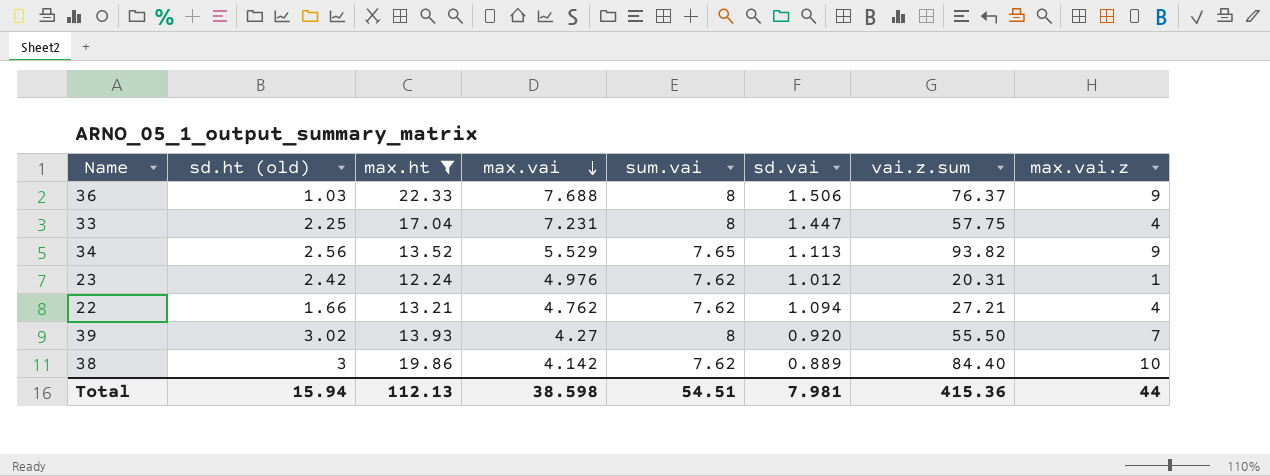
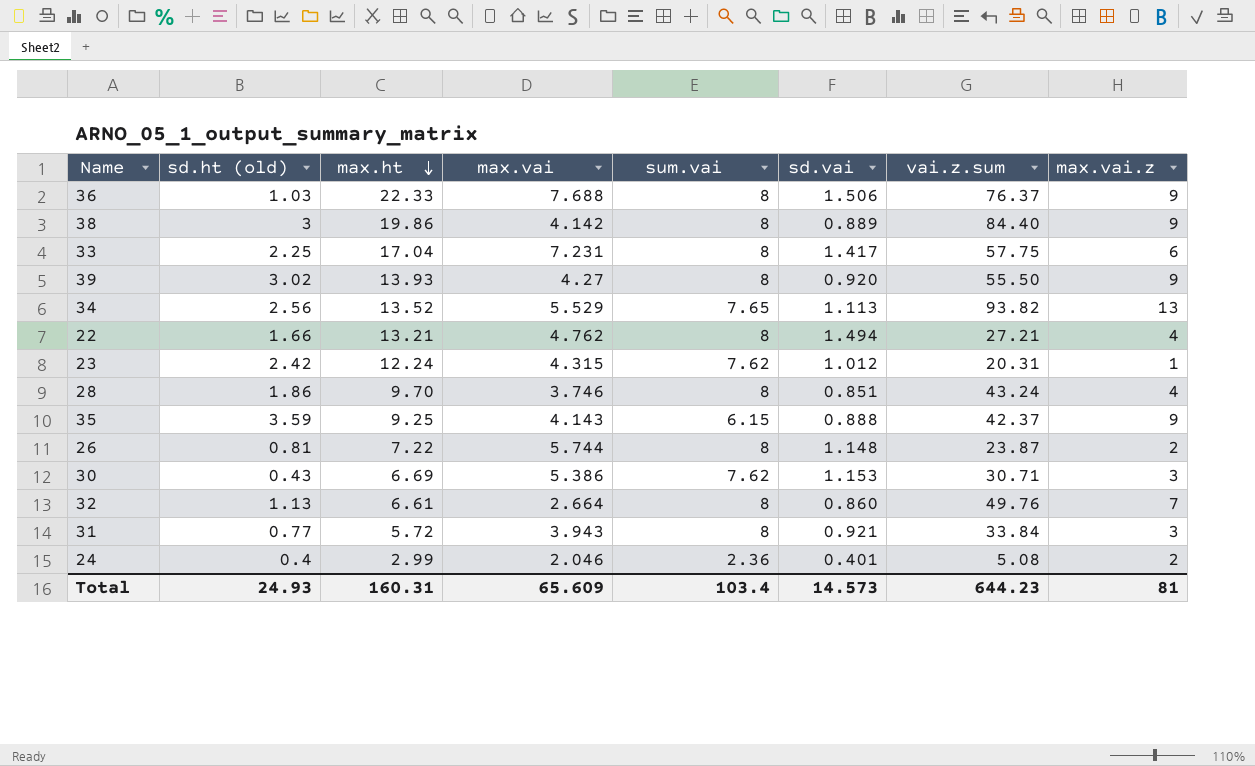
filter: max.ht >= 12.24 -> none
row order: max.vai descending -> max.ht descending
38 | sum.vai: 7.62 -> 8
38 | max.vai.z: 10 -> 9
33 | sd.vai: 1.447 -> 1.417
33 | max.vai.z: 4 -> 6
39 | max.vai.z: 7 -> 9
34 | max.vai.z: 9 -> 13
22 | sum.vai: 7.62 -> 8
22 | sd.vai: 1.094 -> 1.494
23 | max.vai: 4.976 -> 4.315
Total | sd.ht (old): 15.94 -> 24.93
Total | max.ht: 112.13 -> 160.31
Total | max.vai: 38.598 -> 65.609
Total | sum.vai: 54.51 -> 103.4
Total | sd.vai: 7.981 -> 14.573
Total | vai.z.sum: 415.36 -> 644.23
Total | max.vai.z: 44 -> 81

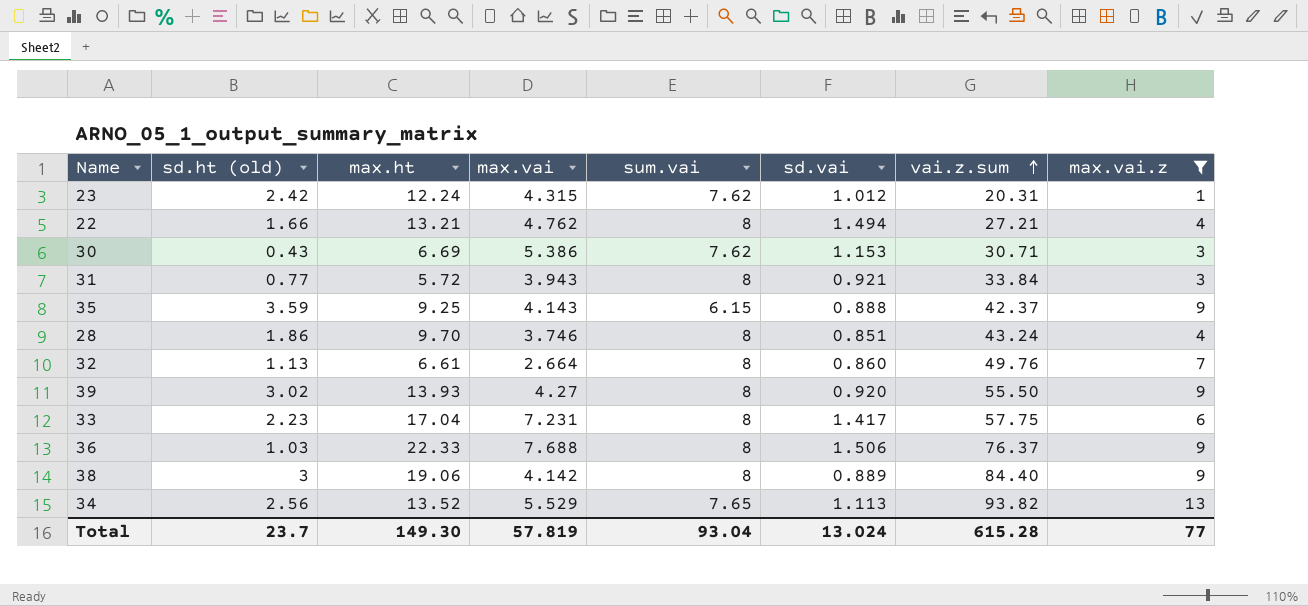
filter: none -> max.vai.z != 2
row order: max.ht descending -> vai.z.sum ascending
33 | sd.ht (old): 2.25 -> 2.23
38 | max.ht: 19.86 -> 19.06
Total | sd.ht (old): 24.93 -> 23.7
Total | max.ht: 160.31 -> 149.30
Total | max.vai: 65.609 -> 57.819
Total | sum.vai: 103.4 -> 93.04
Total | sd.vai: 14.573 -> 13.024
Total | vai.z.sum: 644.23 -> 615.28
Total | max.vai.z: 81 -> 77

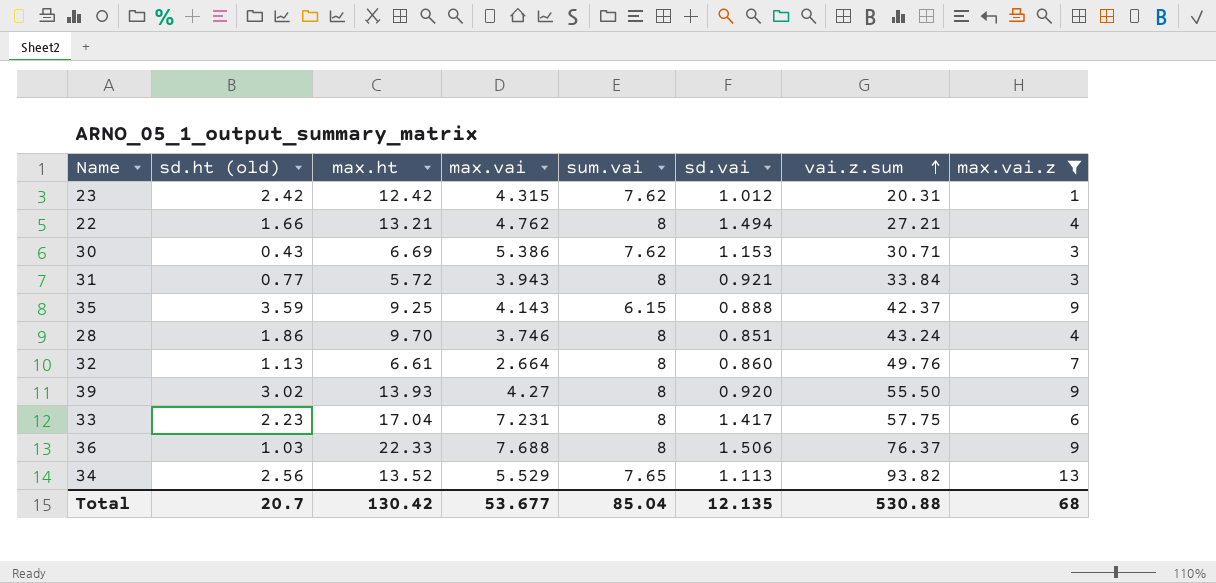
row 38: 3 | 19.06 | 4.142 | 8 | 0.889 | 84.40 | 9 -> none
23 | max.ht: 12.24 -> 12.42
Total | sd.ht (old): 23.7 -> 20.7
Total | max.ht: 149.30 -> 130.42
Total | max.vai: 57.819 -> 53.677
Total | sum.vai: 93.04 -> 85.04
Total | sd.vai: 13.024 -> 12.135
Total | vai.z.sum: 615.28 -> 530.88
Total | max.vai.z: 77 -> 68

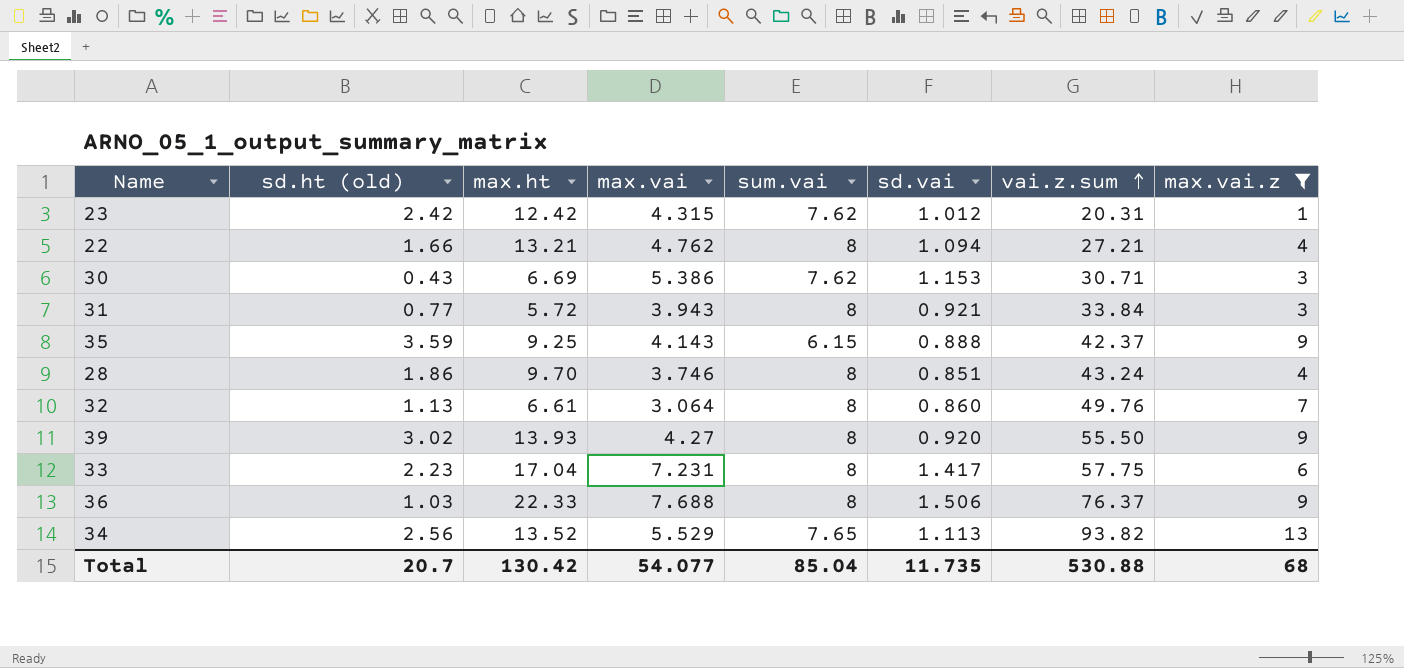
22 | sd.vai: 1.494 -> 1.094
32 | max.vai: 2.664 -> 3.064
Total | max.vai: 53.677 -> 54.077
Total | sd.vai: 12.135 -> 11.735

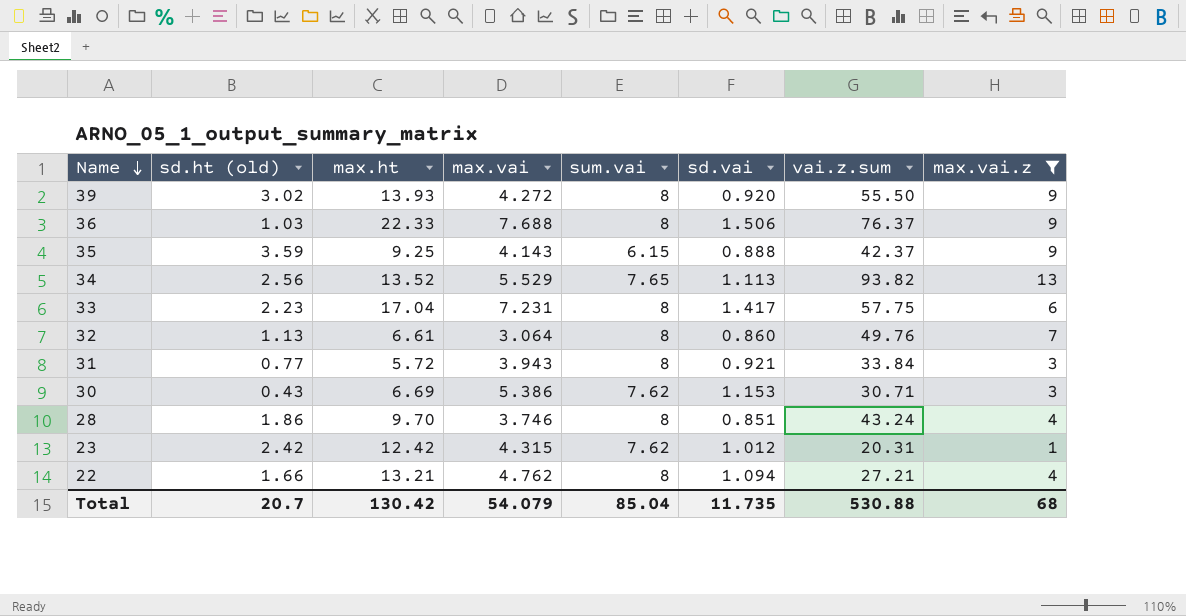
row order: vai.z.sum ascending -> Name descending
39 | max.vai: 4.27 -> 4.272
Total | max.vai: 54.077 -> 54.079

